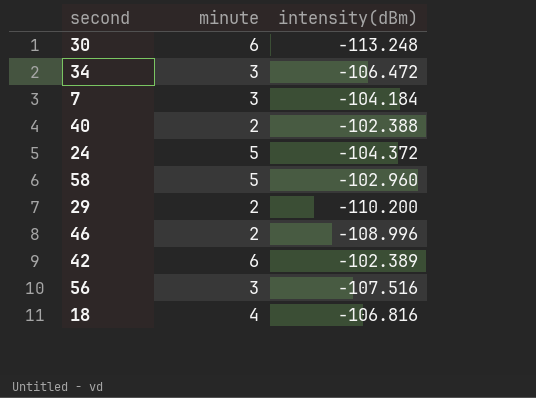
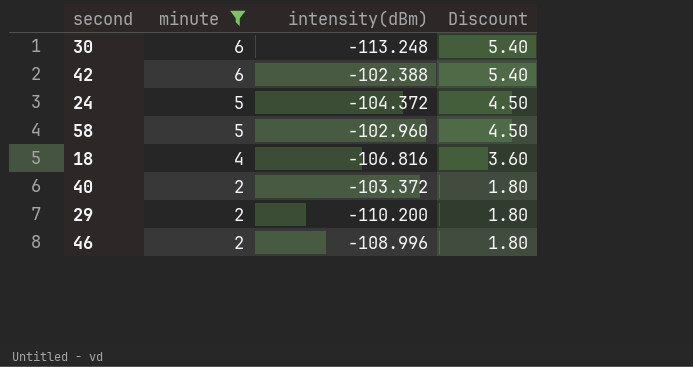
filter: none -> minute != 3
row order: none -> minute descending
column Discount | formula: none -> [minute] * 0.9
42 | intensity(dBm): -102.389 -> -102.388
40 | intensity(dBm): -102.388 -> -103.372

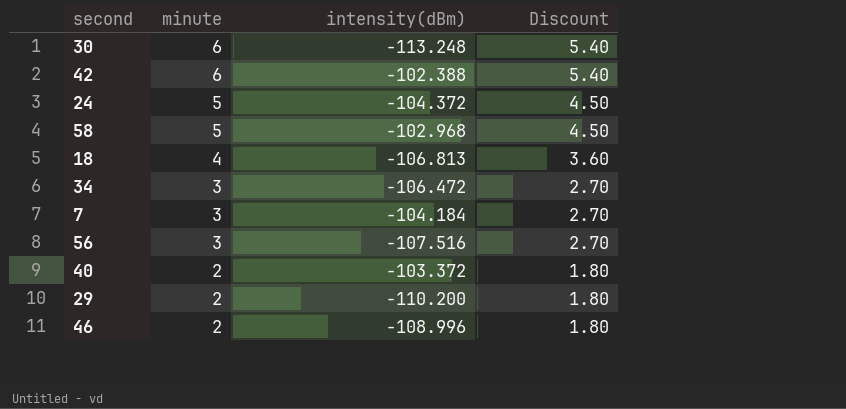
filter: minute != 3 -> none
58 | intensity(dBm): -102.960 -> -102.968
18 | intensity(dBm): -106.816 -> -106.813

